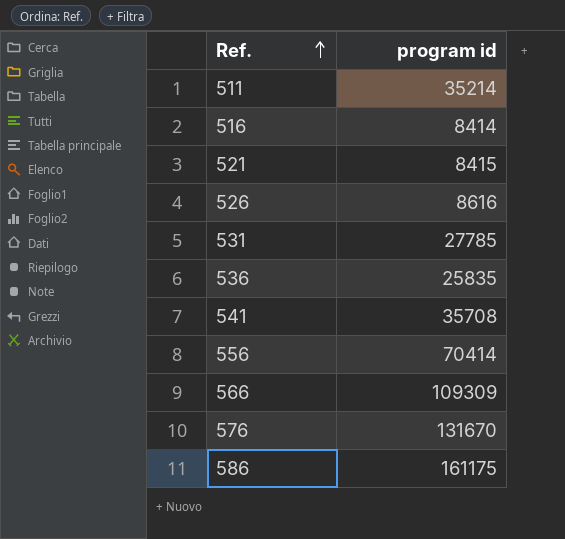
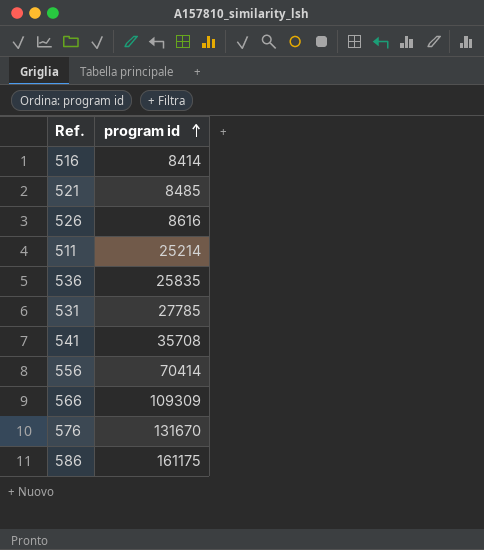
row order: Ref. ascending -> program id ascending
521 | program id: 8415 -> 8485
511 | program id: 35214 -> 25214

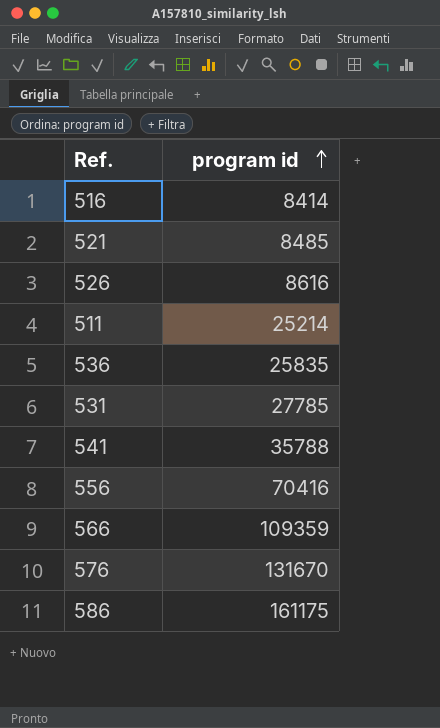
541 | program id: 35708 -> 35788
556 | program id: 70414 -> 70416
566 | program id: 109309 -> 109359

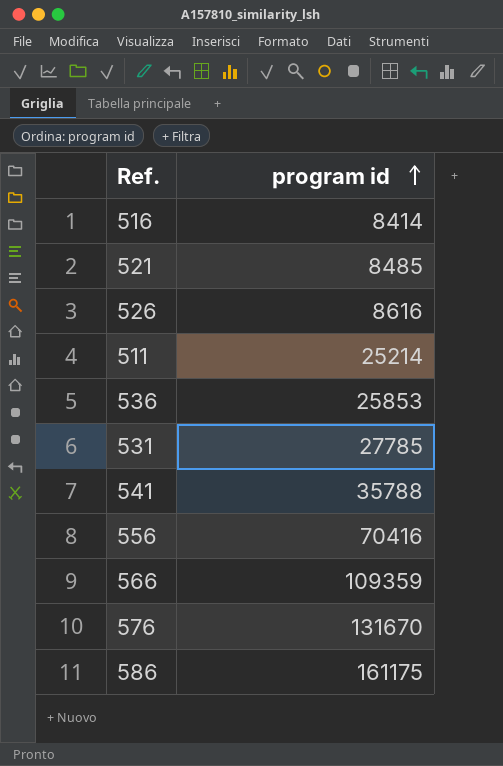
536 | program id: 25835 -> 25853

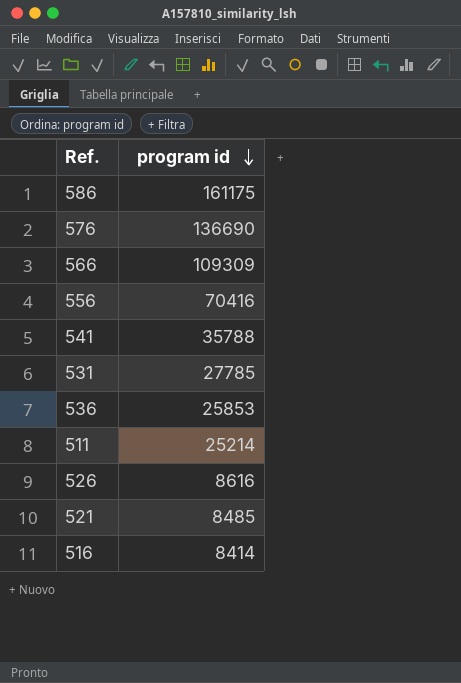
row order: program id ascending -> program id descending
576 | program id: 131670 -> 136690
566 | program id: 109359 -> 109309

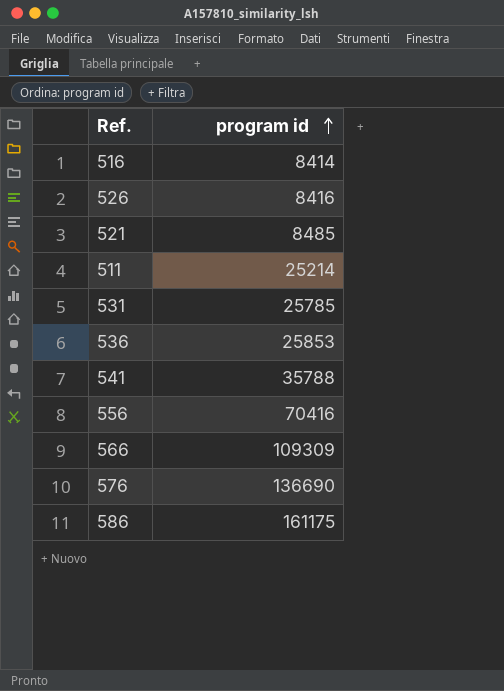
row order: program id descending -> program id ascending
526 | program id: 8616 -> 8416
531 | program id: 27785 -> 25785

